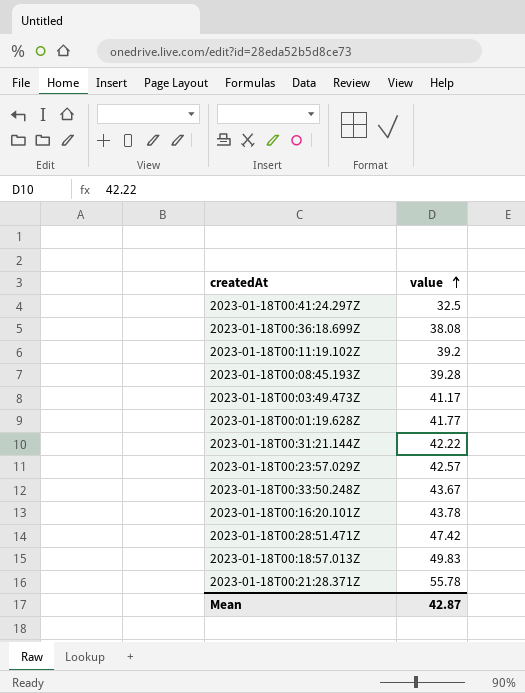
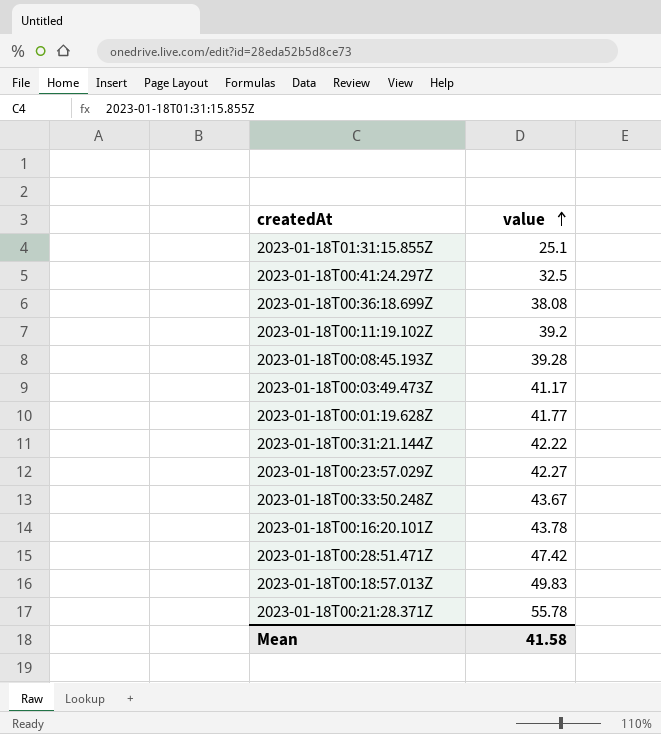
row 2023-01-18T01:31:15.855Z: none -> 25.1
2023-01-18T00:23:57.029Z | value: 42.57 -> 42.27
Mean | value: 42.87 -> 41.58

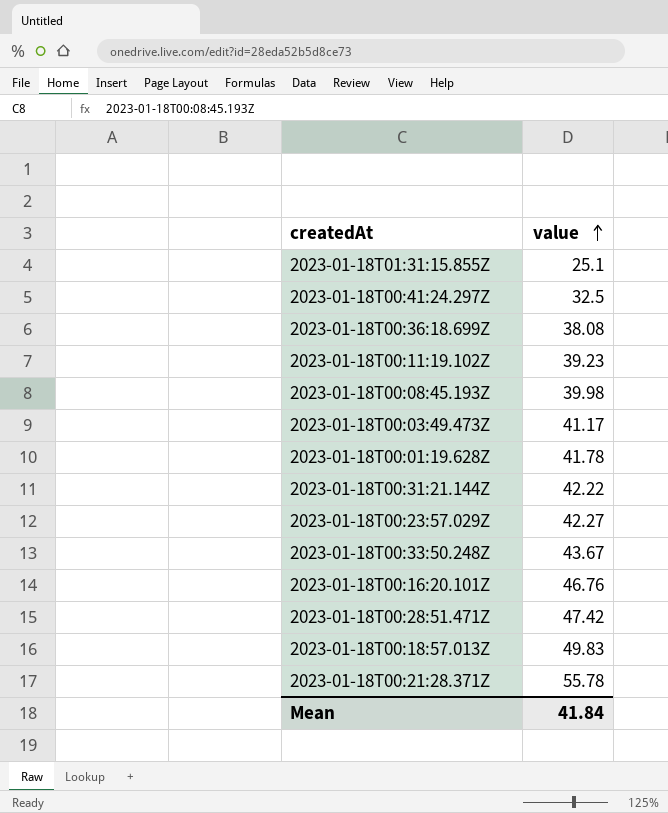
2023-01-18T00:11:19.102Z | value: 39.2 -> 39.23
2023-01-18T00:08:45.193Z | value: 39.28 -> 39.98
2023-01-18T00:01:19.628Z | value: 41.77 -> 41.78
2023-01-18T00:16:20.101Z | value: 43.78 -> 46.76
Mean | value: 41.58 -> 41.84

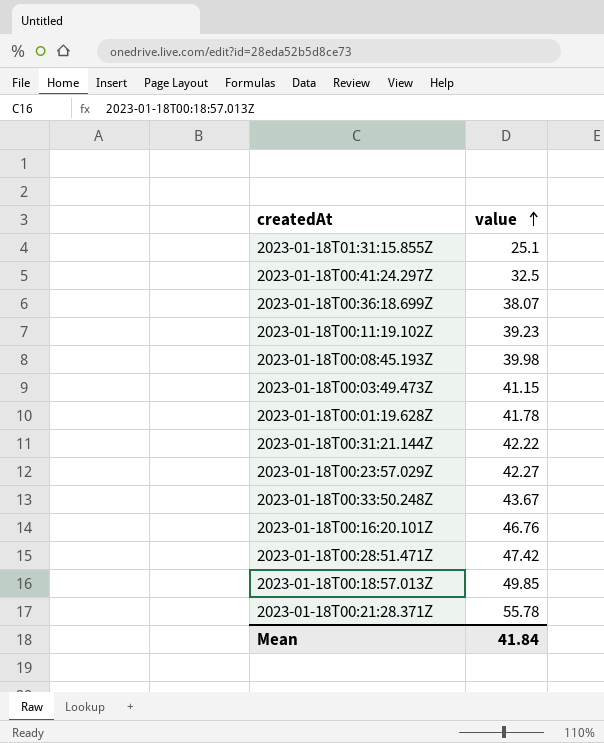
2023-01-18T00:36:18.699Z | value: 38.08 -> 38.07
2023-01-18T00:03:49.473Z | value: 41.17 -> 41.15
2023-01-18T00:18:57.013Z | value: 49.83 -> 49.85

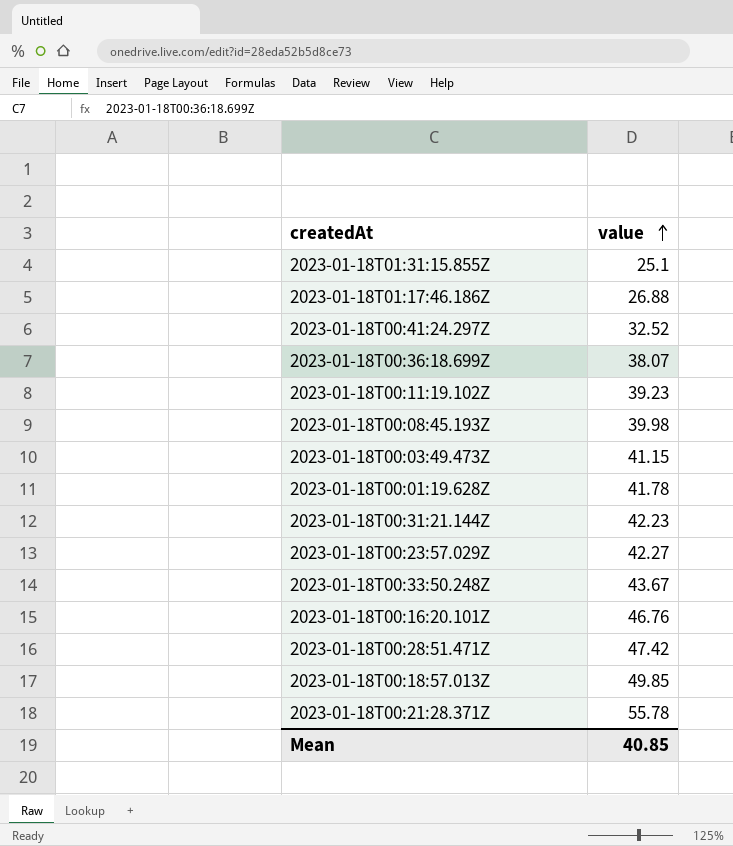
row 2023-01-18T01:17:46.186Z: none -> 26.88
2023-01-18T00:41:24.297Z | value: 32.5 -> 32.52
2023-01-18T00:31:21.144Z | value: 42.22 -> 42.23
Mean | value: 41.84 -> 40.85

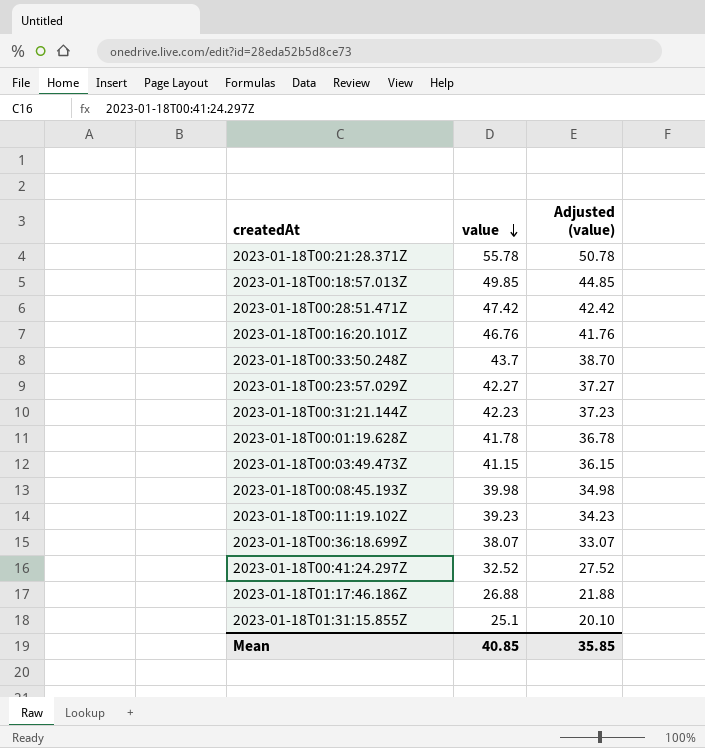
row order: value ascending -> value descending
column Adjusted (value) | formula: none -> [value] - 5
2023-01-18T00:33:50.248Z | value: 43.67 -> 43.7

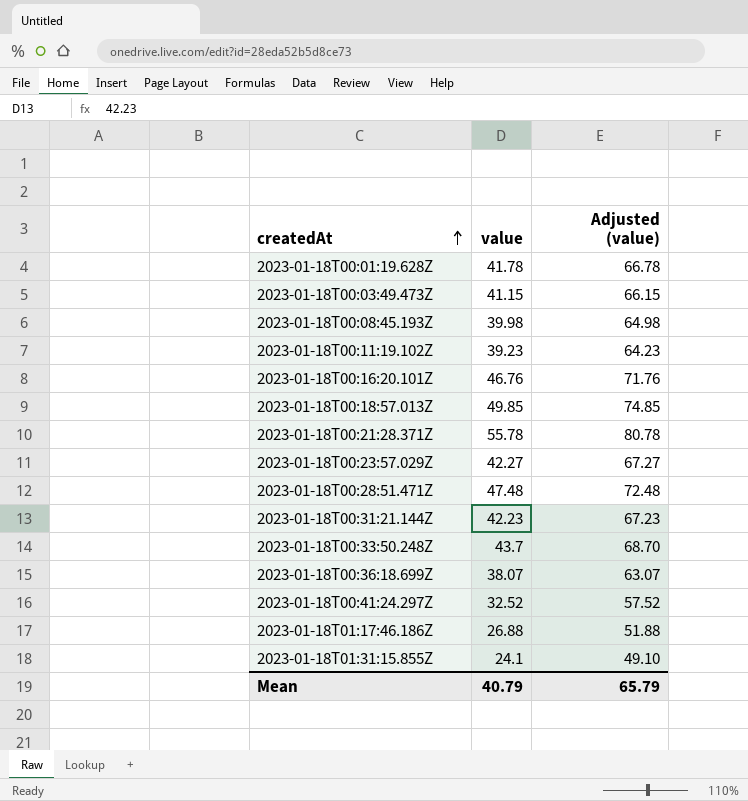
row order: value descending -> createdAt ascending
column Adjusted (value) | formula: [value] - 5 -> [value] + 25
2023-01-18T00:28:51.471Z | value: 47.42 -> 47.48
2023-01-18T01:31:15.855Z | value: 25.1 -> 24.1
Mean | value: 40.85 -> 40.79
Mean | Adjusted (value): 35.85 -> 65.79

